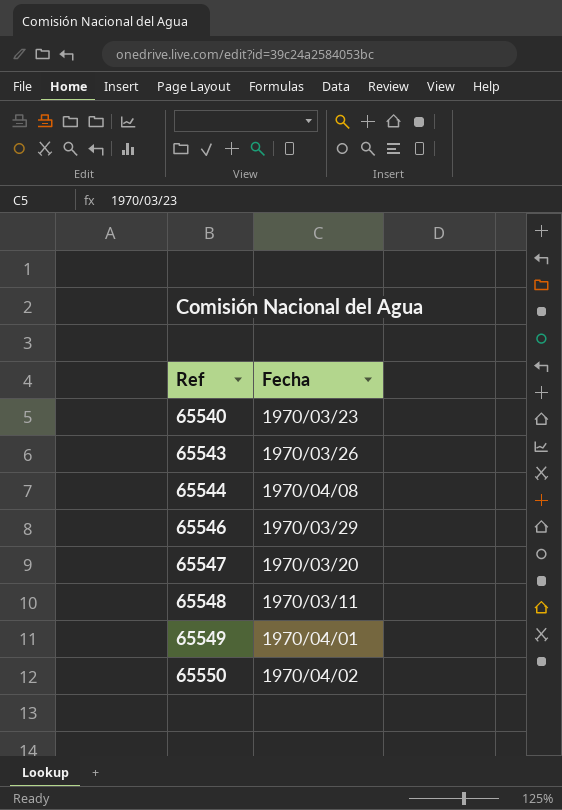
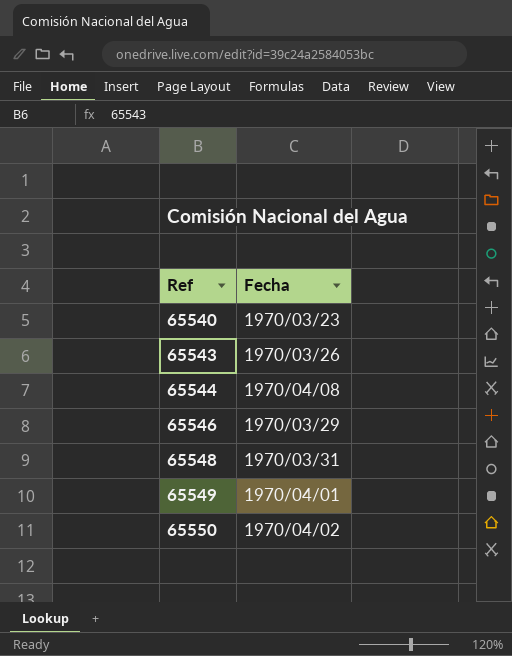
row 65547: 1970/03/20 -> none
65548 | Fecha: 1970/03/11 -> 1970/03/31

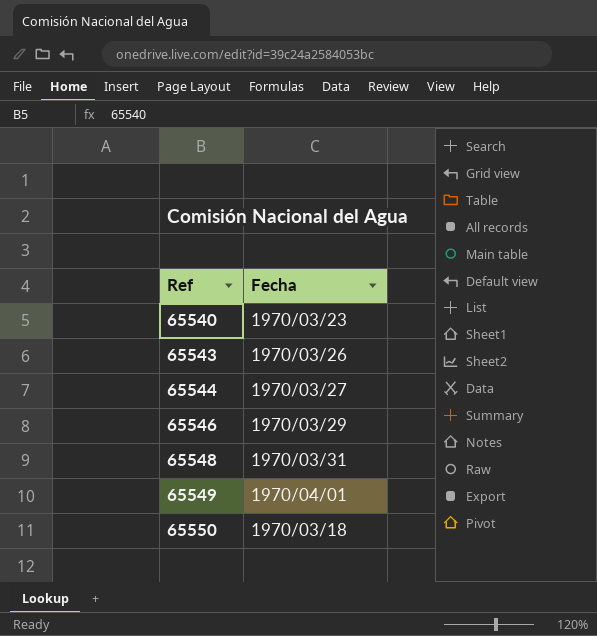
65544 | Fecha: 1970/04/08 -> 1970/03/27
65550 | Fecha: 1970/04/02 -> 1970/03/18

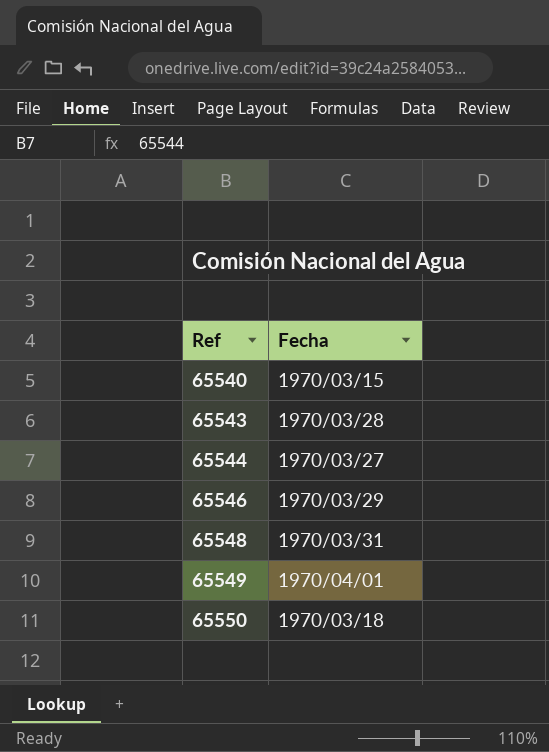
65540 | Fecha: 1970/03/23 -> 1970/03/15
65543 | Fecha: 1970/03/26 -> 1970/03/28

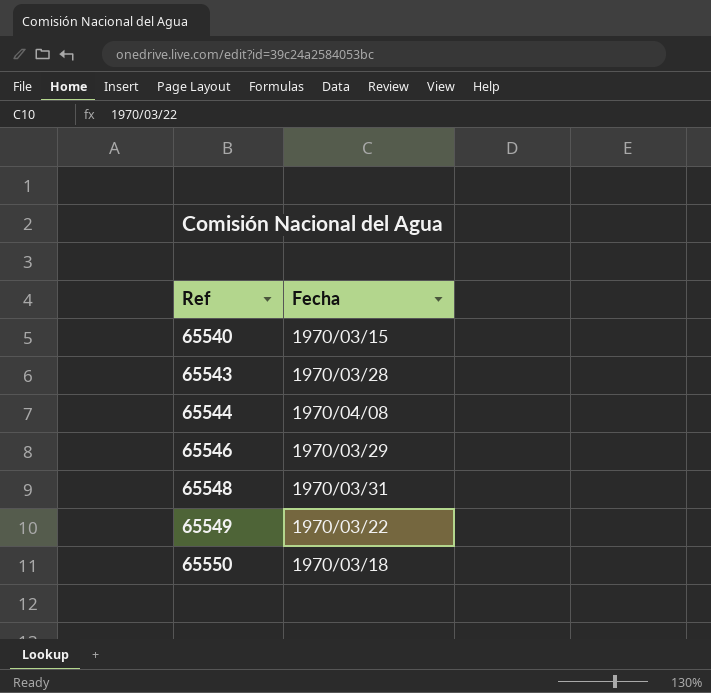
65544 | Fecha: 1970/03/27 -> 1970/04/08
65549 | Fecha: 1970/04/01 -> 1970/03/22

